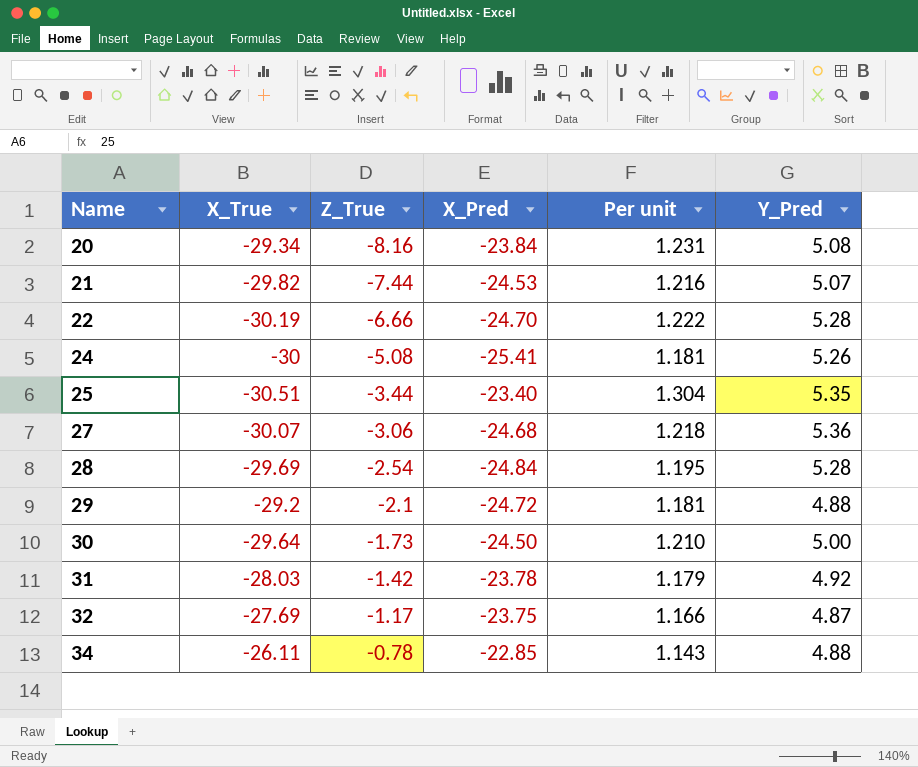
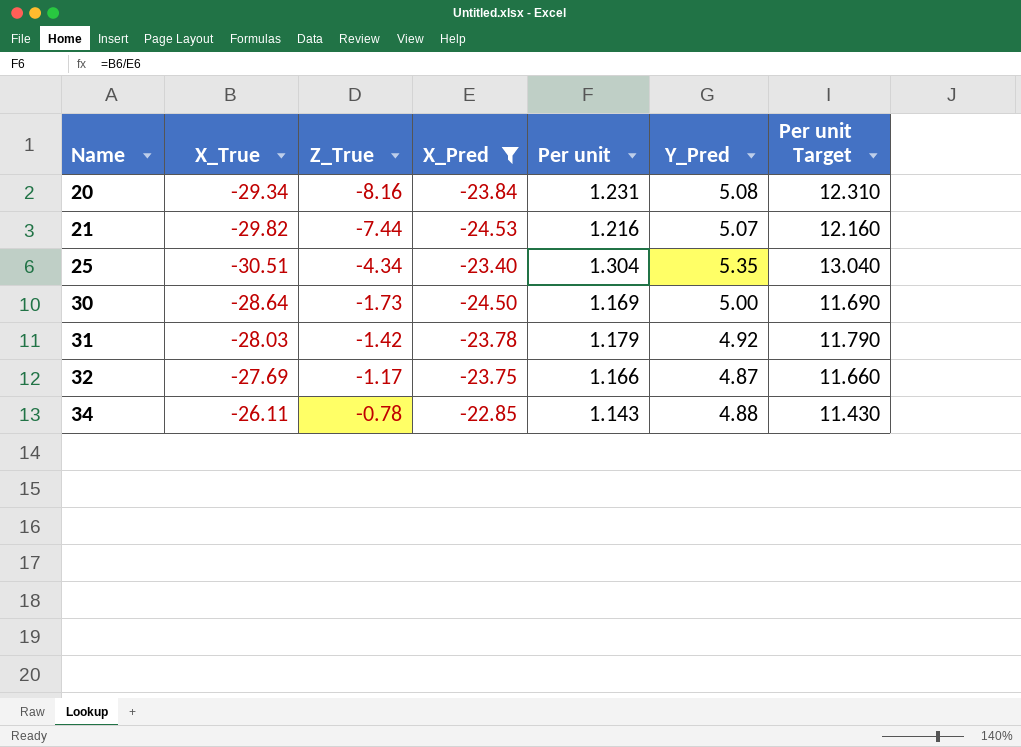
filter: none -> X_Pred >= -24.53
column Per unit Target | formula: none -> [Per unit] * 10
25 | Z_True: -3.44 -> -4.34
30 | X_True: -29.64 -> -28.64
30 | Per unit: 1.210 -> 1.169

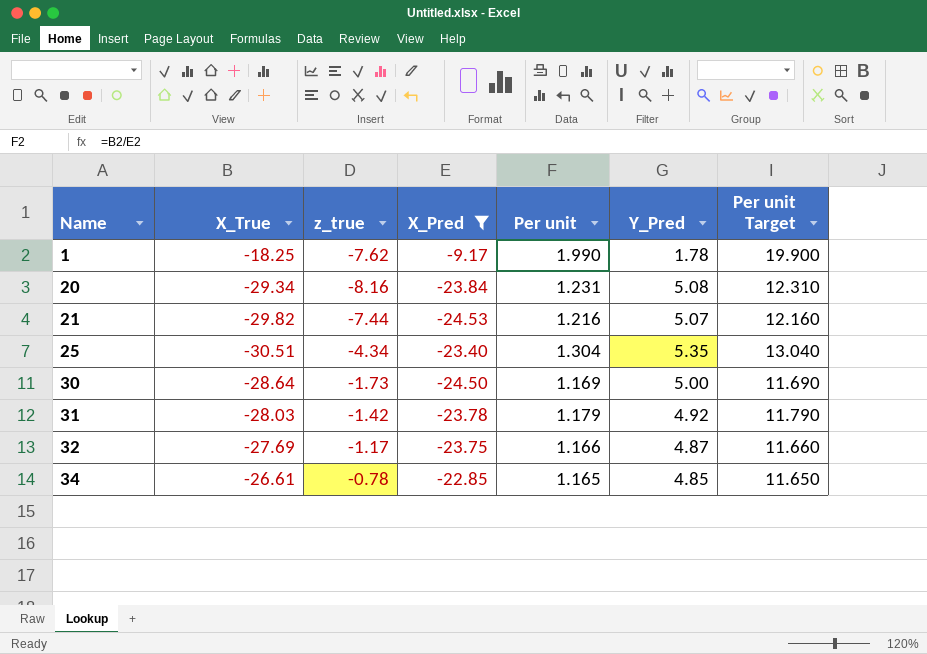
column name: Z_True -> z_true
row 1: none -> -18.25 | -7.62 | -9.17 | 1.990 | 1.78 | 19.900
34 | X_True: -26.11 -> -26.61
34 | Per unit: 1.143 -> 1.165
34 | Y_Pred: 4.88 -> 4.85
34 | Per unit Target: 11.430 -> 11.650

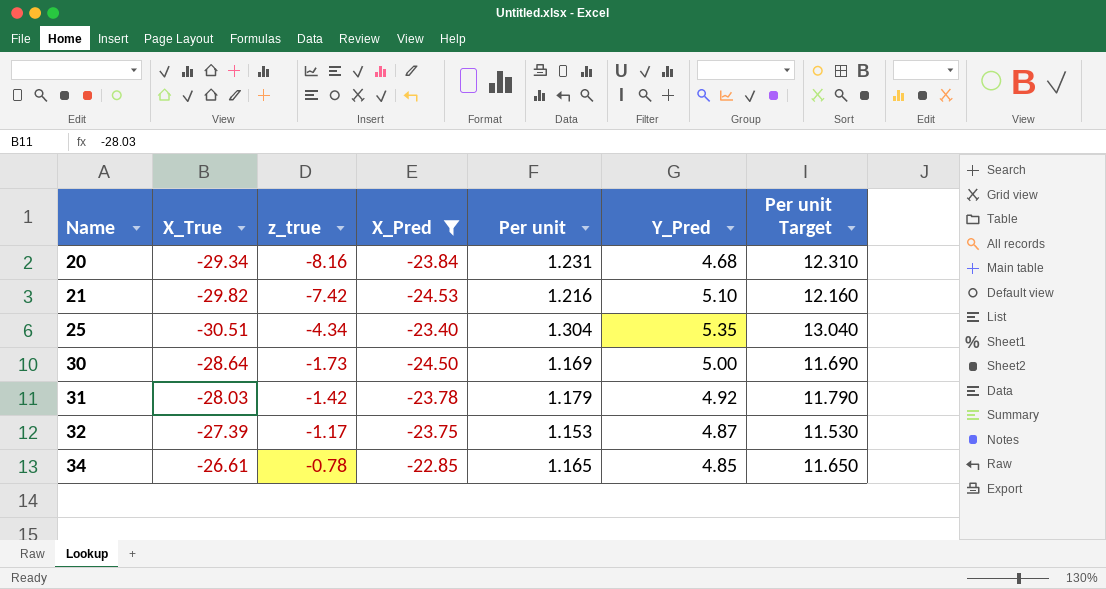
row 1: -18.25 | -7.62 | -9.17 | 1.990 | 1.78 | 19.900 -> none
20 | Y_Pred: 5.08 -> 4.68
21 | z_true: -7.44 -> -7.42
21 | Y_Pred: 5.07 -> 5.10
32 | X_True: -27.69 -> -27.39
32 | Per unit: 1.166 -> 1.153
32 | Per unit Target: 11.660 -> 11.530

